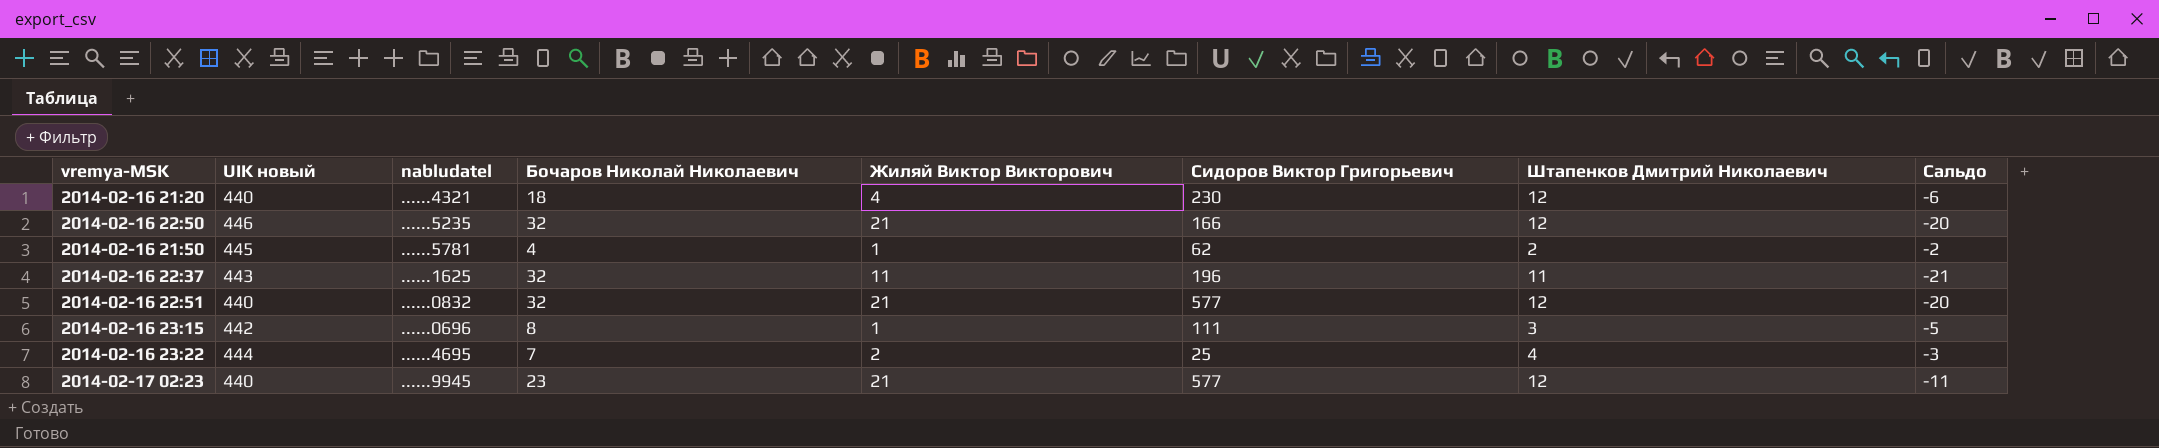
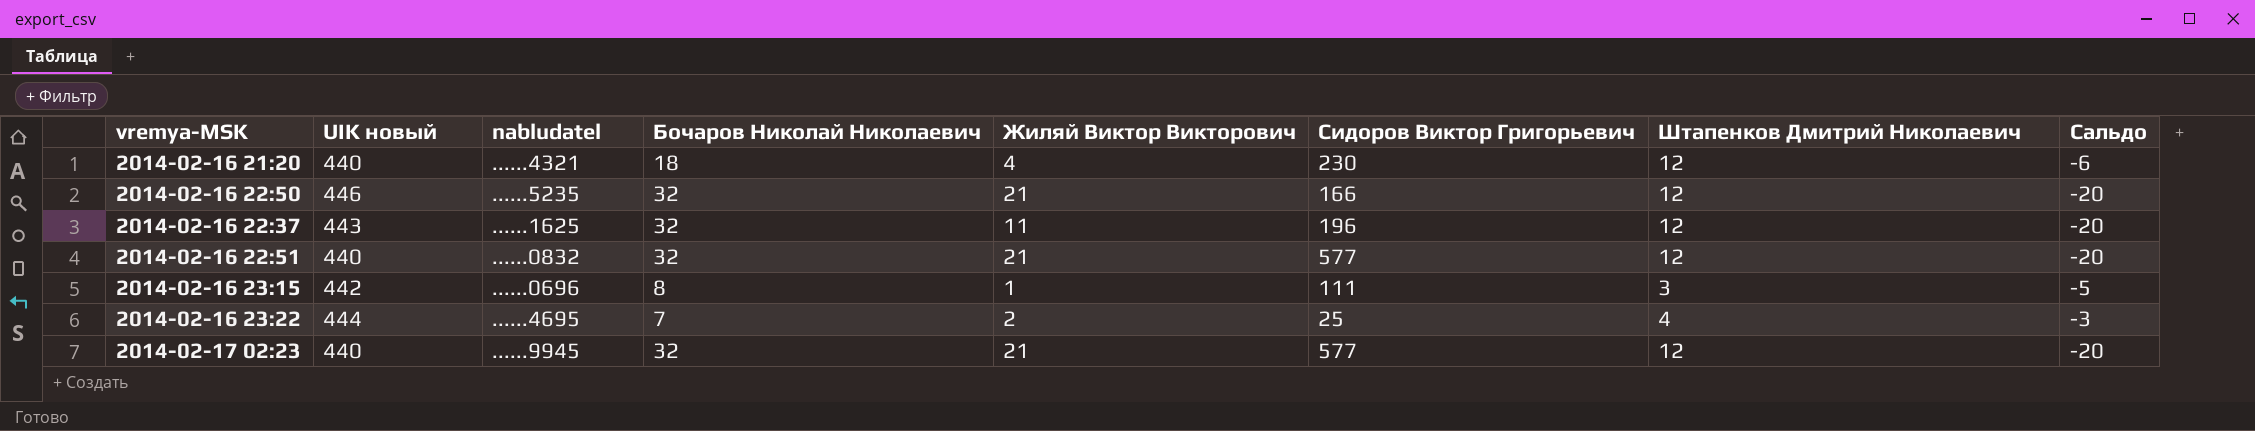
row 2014-02-16 21:50: 445 | ......5781 | 4 | 1 | 62 | 2 | -2 -> none
2014-02-16 22:37 | Штапенков Дмитрий Николаевич: 11 -> 12
2014-02-16 22:37 | Сальдо: -21 -> -20
2014-02-17 02:23 | Бочаров Николай Николаевич: 23 -> 32
2014-02-17 02:23 | Сальдо: -11 -> -20

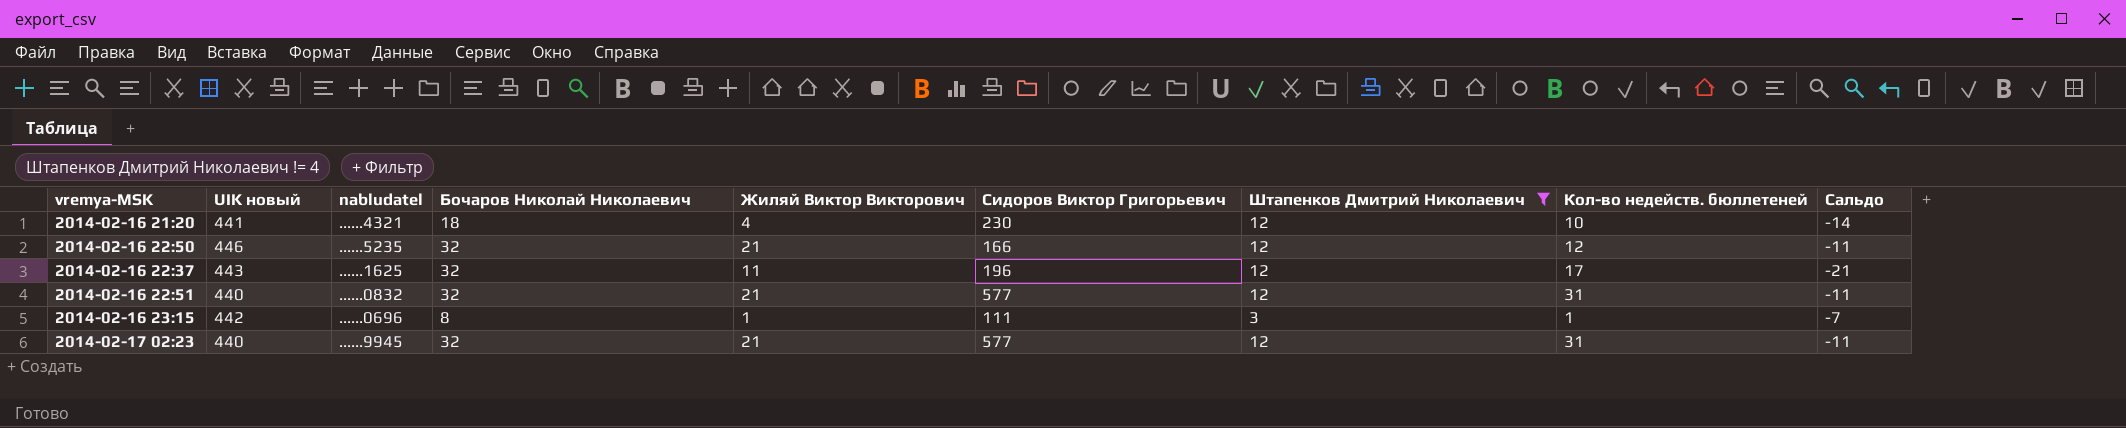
filter: none -> Штапенков Дмитрий Николаевич != 4
column Кол-во недейств. бюллетеней | position: none -> 8
column Сальдо | formula: [Штапенков Дмитрий Николаевич] - [Бочаров Николай Николаевич] -> [Жиляй Виктор Викторович] - [Бочаров Николай Николаевич]
2014-02-16 21:20 | UIK новый: 440 -> 441

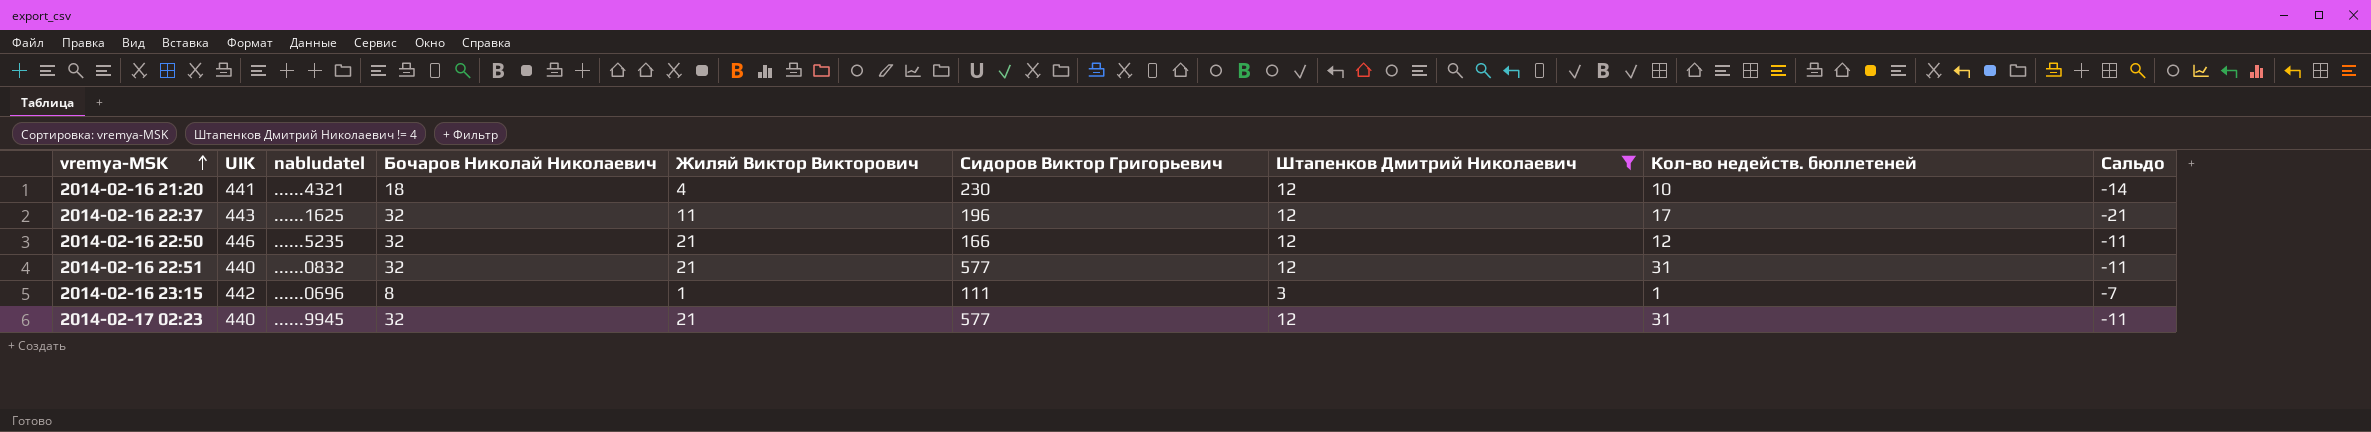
row order: none -> vremya-MSK ascending
column name: UIK новый -> UIK

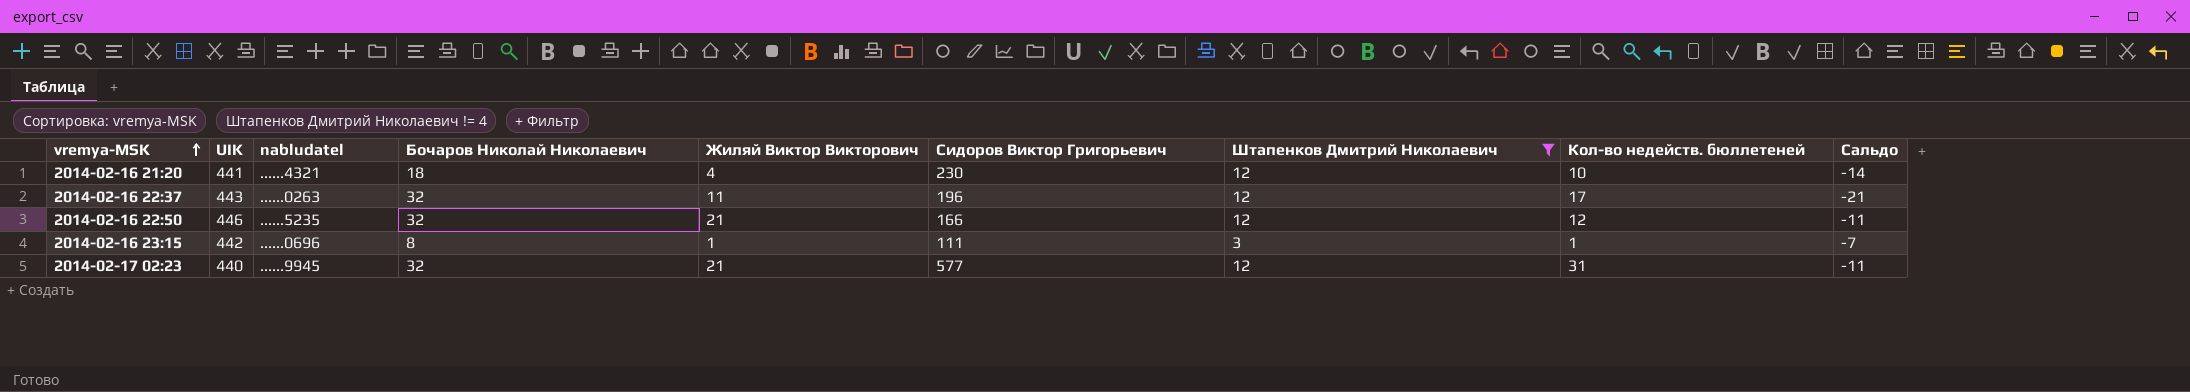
row 2014-02-16 22:51: 440 | ......0832 | 32 | 21 | 577 | 12 | 31 | -11 -> none
2014-02-16 22:37 | nabludatel: ......1625 -> ......0263

